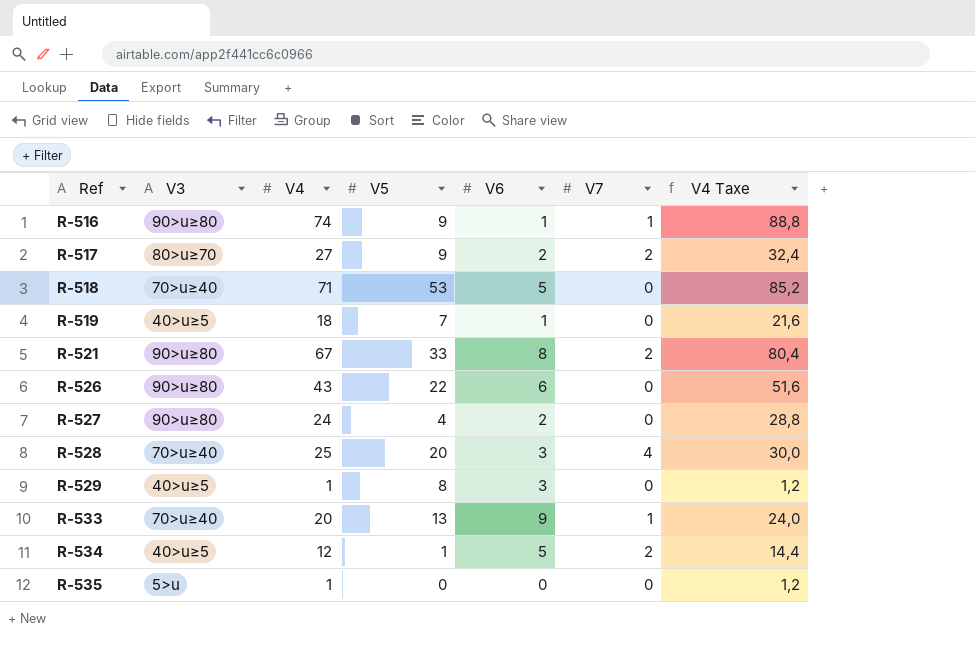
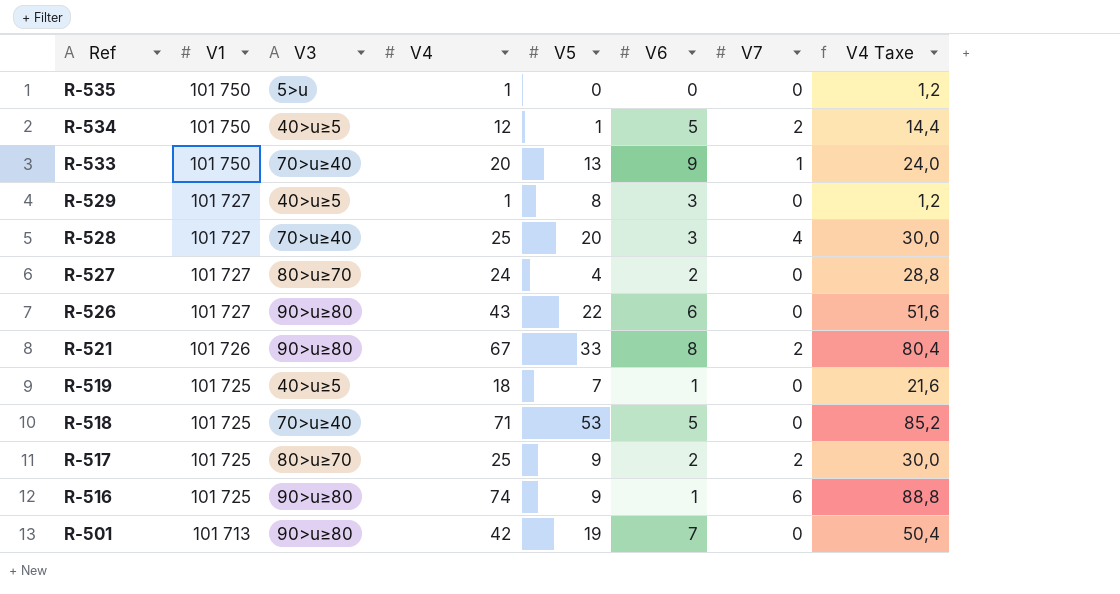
row order: Ref ascending -> Ref descending
column V1 | position: none -> 2
R-527 | V3: 90>u≥80 -> 80>u≥70
R-517 | V4: 27 -> 25
R-517 | V4 Taxe: 32,4 -> 30,0
R-516 | V7: 1 -> 6
row R-501: none -> 101 713 | 90>u≥80 | 42 | 19 | 7 | 0 | 50,4

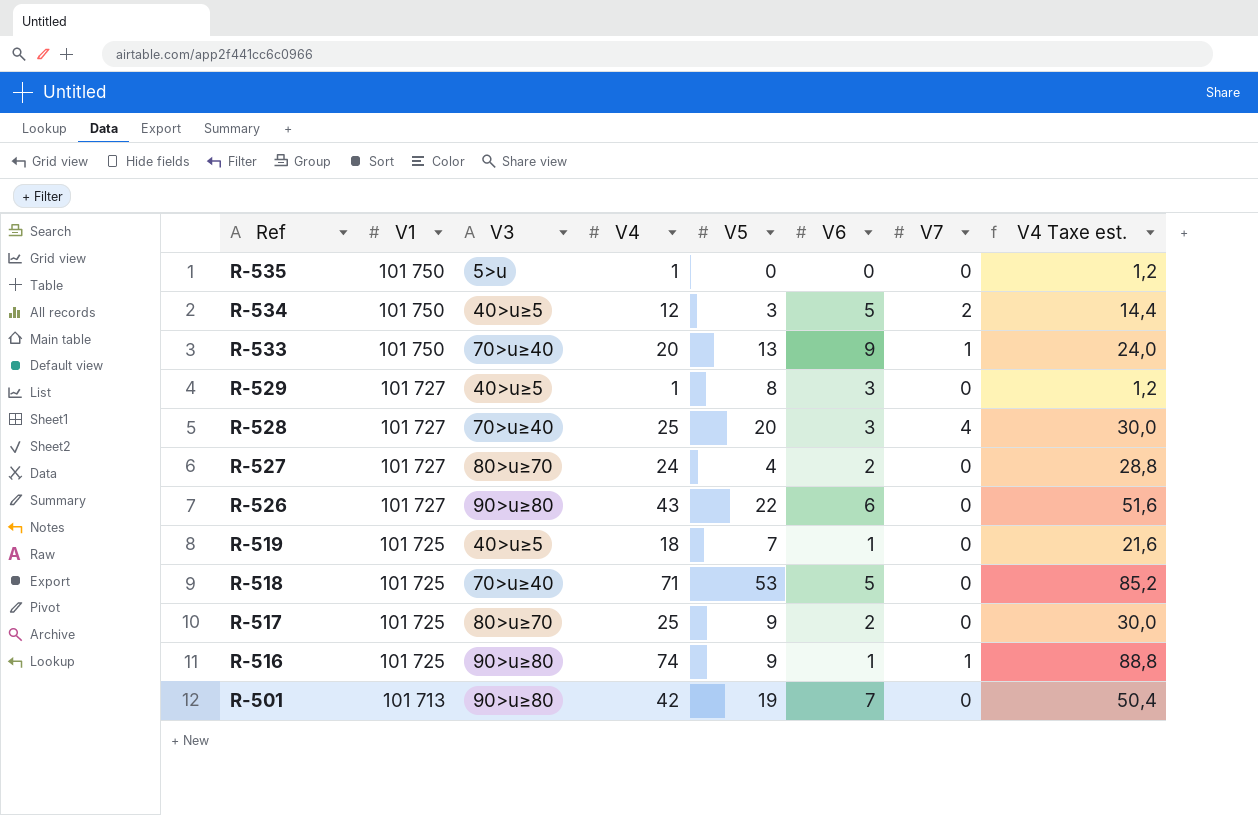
column name: V4 Taxe -> V4 Taxe est.
row R-521: 101 726 | 90>u≥80 | 67 | 33 | 8 | 2 | 80,4 -> none
R-534 | V5: 1 -> 3
R-517 | V7: 2 -> 0
R-516 | V7: 6 -> 1

